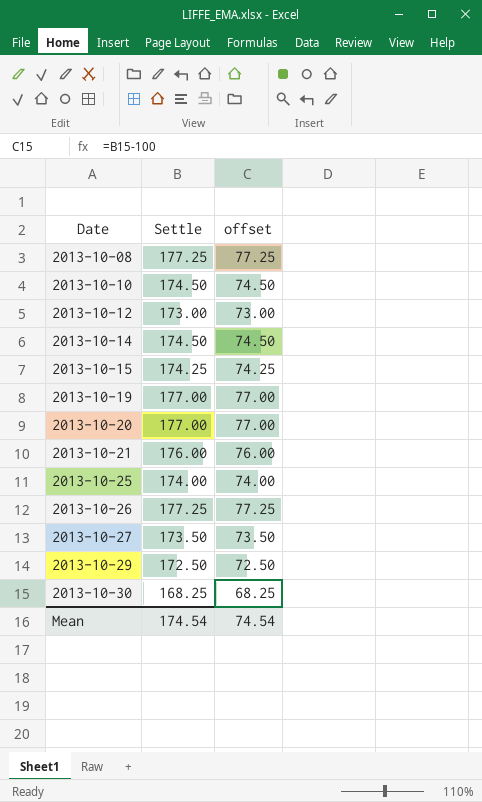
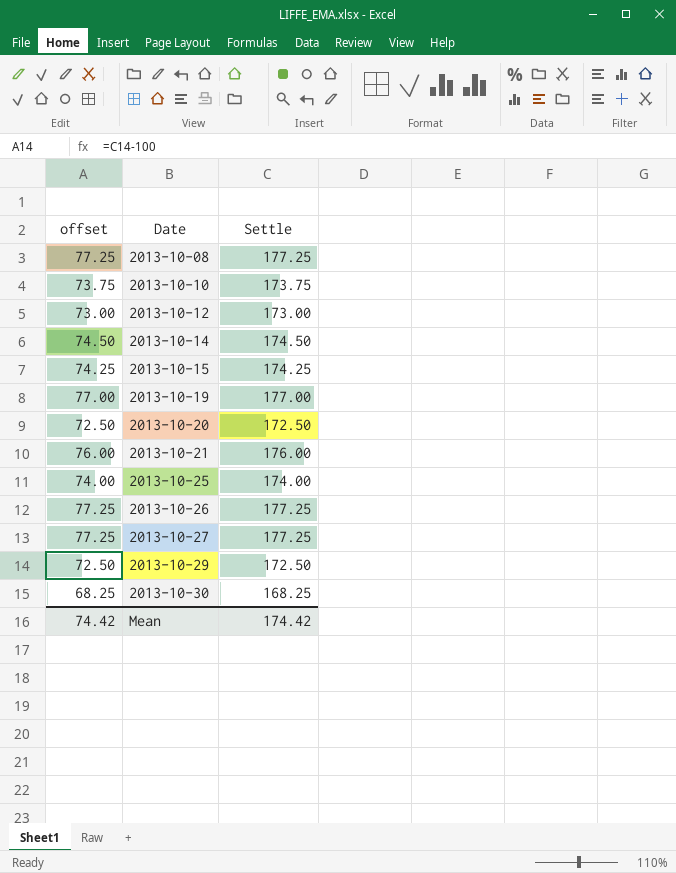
column offset | position: 3 -> 1
2013-10-10 | offset: 74.50 -> 73.75
2013-10-10 | Settle: 174.50 -> 173.75
2013-10-20 | offset: 77.00 -> 72.50
2013-10-20 | Settle: 177.00 -> 172.50
2013-10-27 | offset: 73.50 -> 77.25
2013-10-27 | Settle: 173.50 -> 177.25
Mean | offset: 74.54 -> 74.42
Mean | Settle: 174.54 -> 174.42

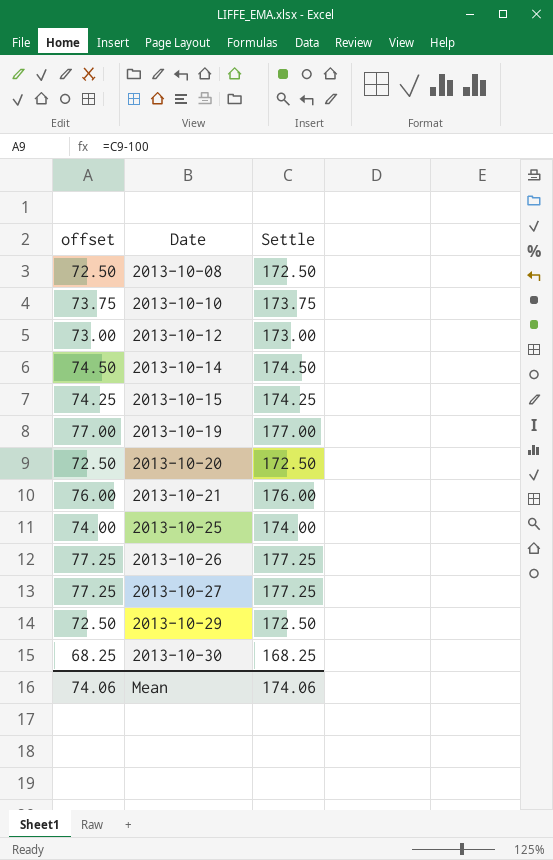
2013-10-08 | offset: 77.25 -> 72.50
2013-10-08 | Settle: 177.25 -> 172.50
Mean | offset: 74.42 -> 74.06
Mean | Settle: 174.42 -> 174.06

